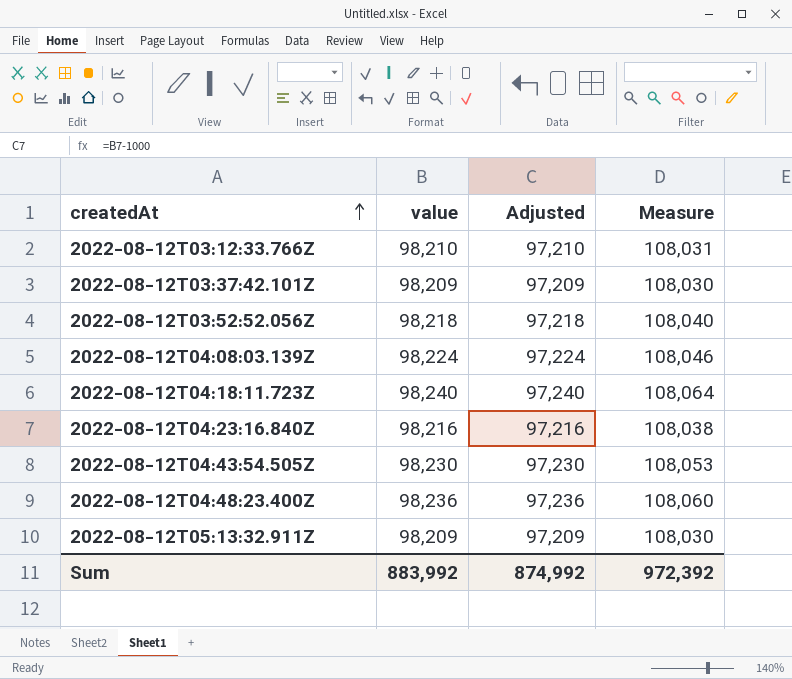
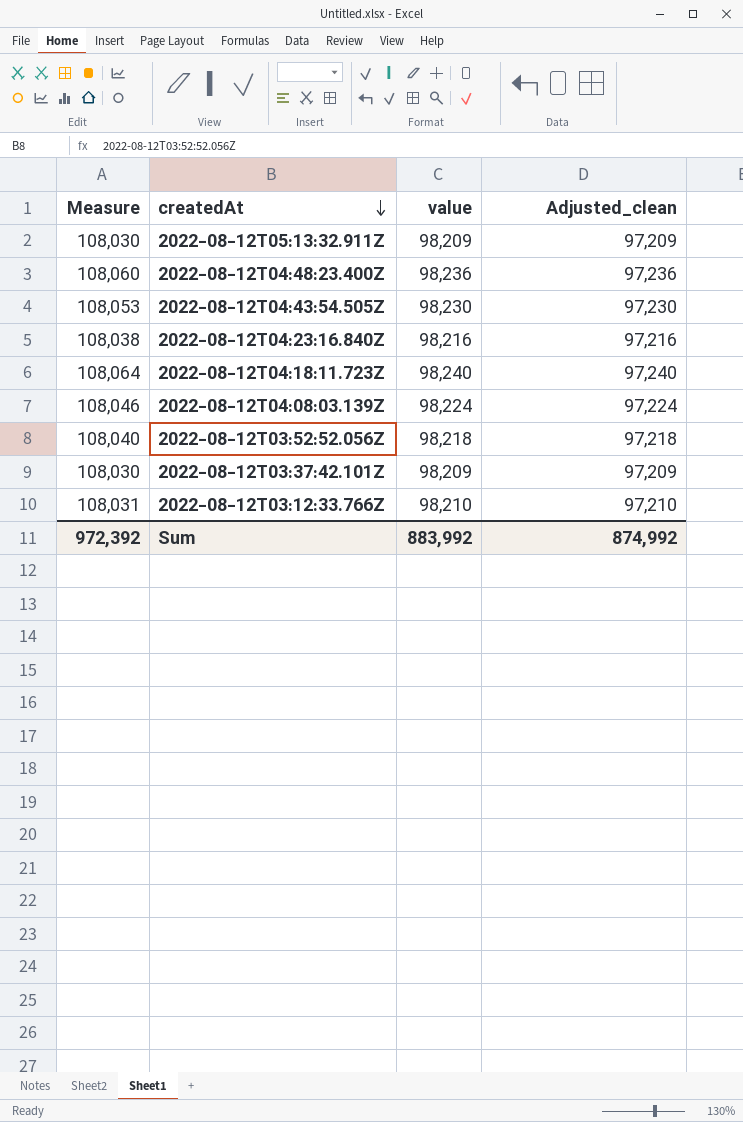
row order: createdAt ascending -> createdAt descending
column Measure | position: 4 -> 1
column name: Adjusted -> Adjusted_clean

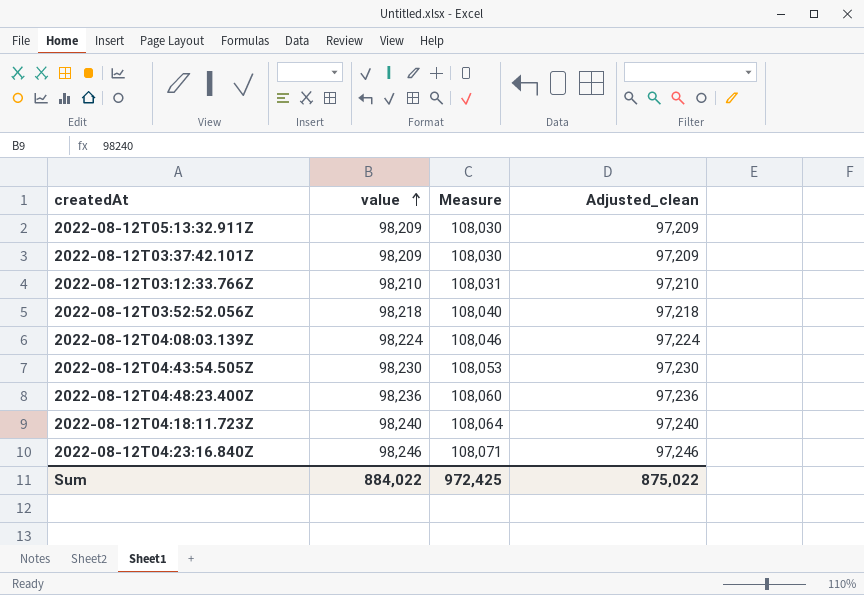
row order: createdAt descending -> value ascending
column Measure | position: 1 -> 3
2022-08-12T04:23:16.840Z | value: 98,216 -> 98,246
2022-08-12T04:23:16.840Z | Measure: 108,038 -> 108,071
2022-08-12T04:23:16.840Z | Adjusted_clean: 97,216 -> 97,246
Sum | value: 883,992 -> 884,022
Sum | Measure: 972,392 -> 972,425
Sum | Adjusted_clean: 874,992 -> 875,022

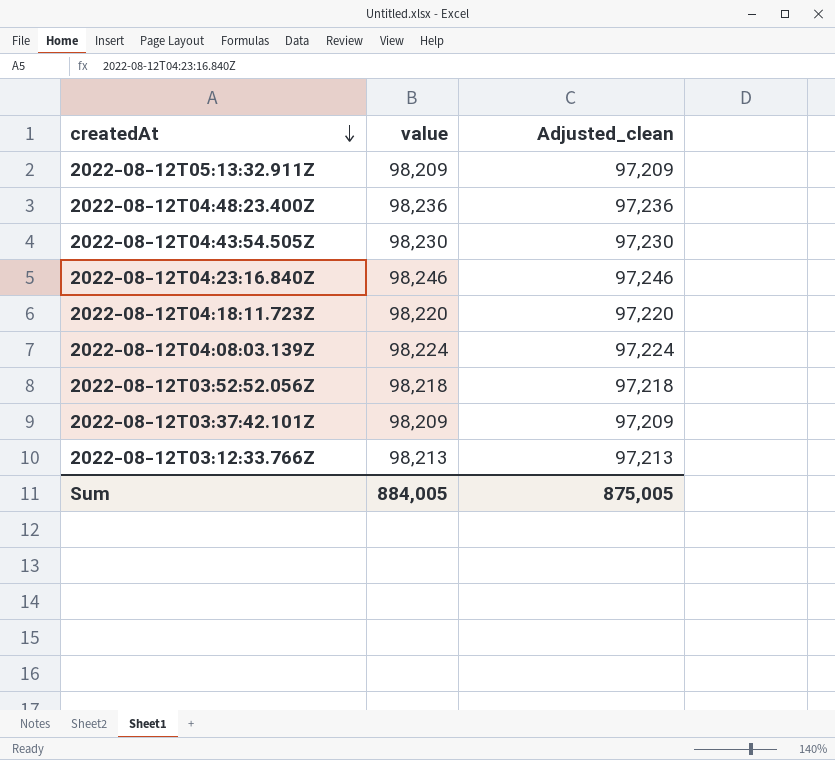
row order: value ascending -> createdAt descending
column Measure | formula: [value] * 1.1 -> none
2022-08-12T04:18:11.723Z | value: 98,240 -> 98,220
2022-08-12T04:18:11.723Z | Adjusted_clean: 97,240 -> 97,220
2022-08-12T03:12:33.766Z | value: 98,210 -> 98,213
2022-08-12T03:12:33.766Z | Adjusted_clean: 97,210 -> 97,213
Sum | value: 884,022 -> 884,005
Sum | Adjusted_clean: 875,022 -> 875,005

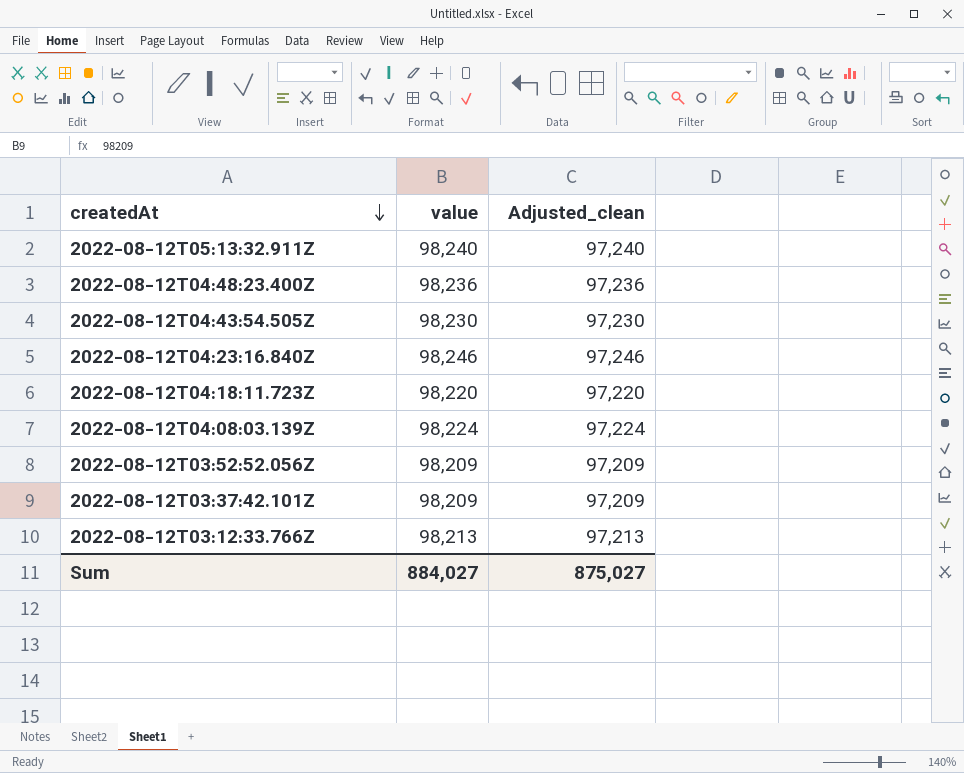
2022-08-12T05:13:32.911Z | value: 98,209 -> 98,240
2022-08-12T05:13:32.911Z | Adjusted_clean: 97,209 -> 97,240
2022-08-12T03:52:52.056Z | value: 98,218 -> 98,209
2022-08-12T03:52:52.056Z | Adjusted_clean: 97,218 -> 97,209
Sum | value: 884,005 -> 884,027
Sum | Adjusted_clean: 875,005 -> 875,027

